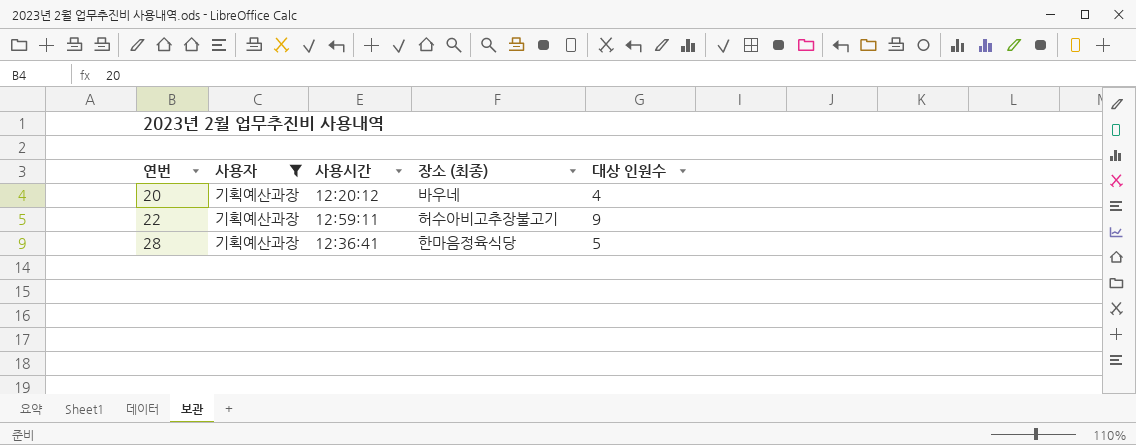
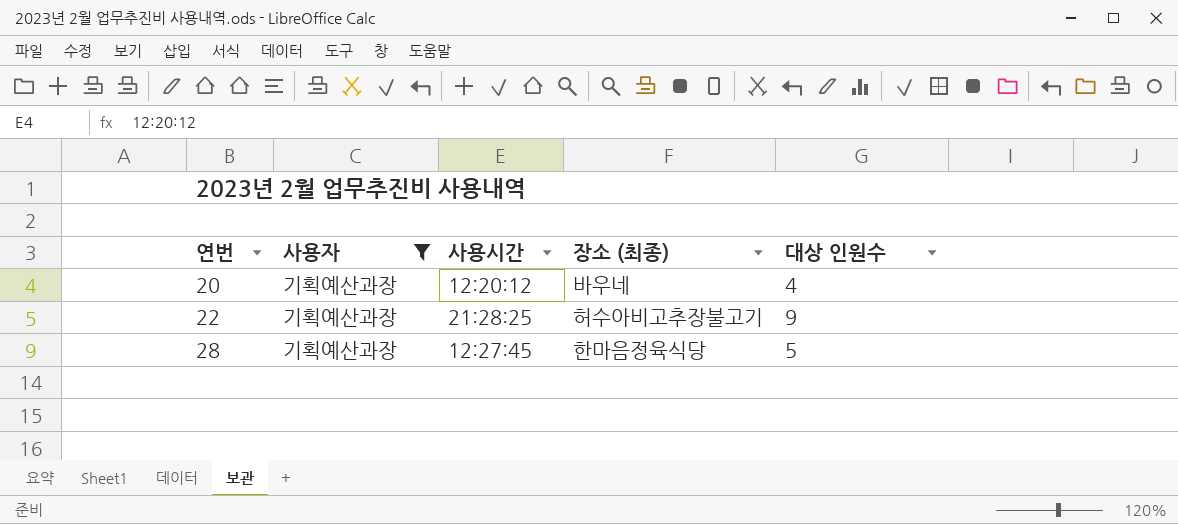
22 | 사용시간: 12:59:11 -> 21:28:25
28 | 사용시간: 12:36:41 -> 12:27:45

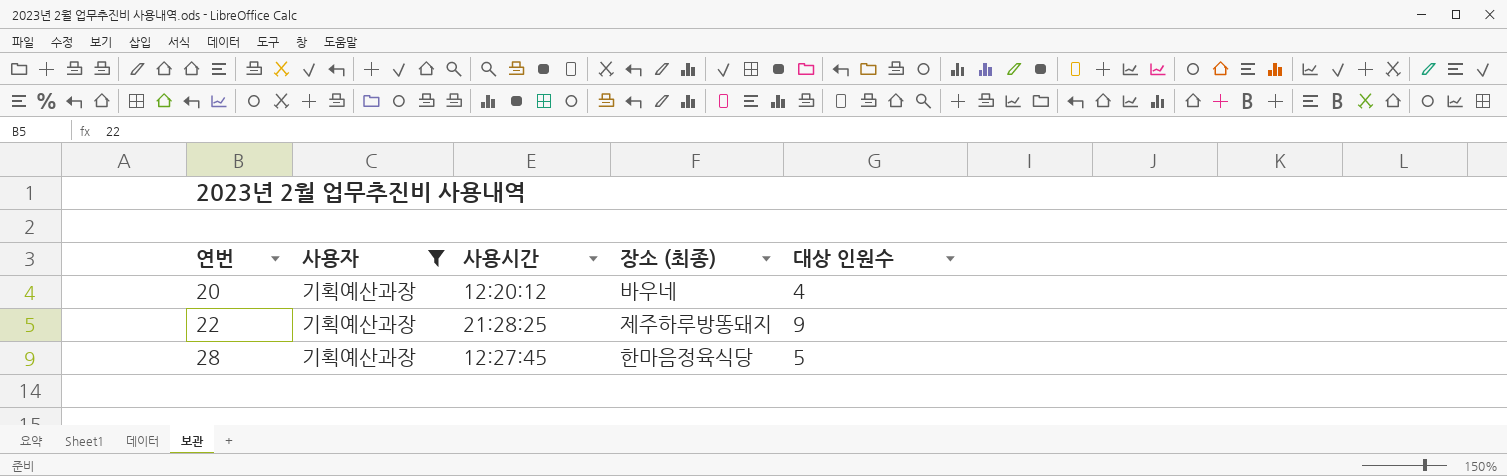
22 | 장소 (최종): 허수아비고추장불고기 -> 제주하루방똥돼지

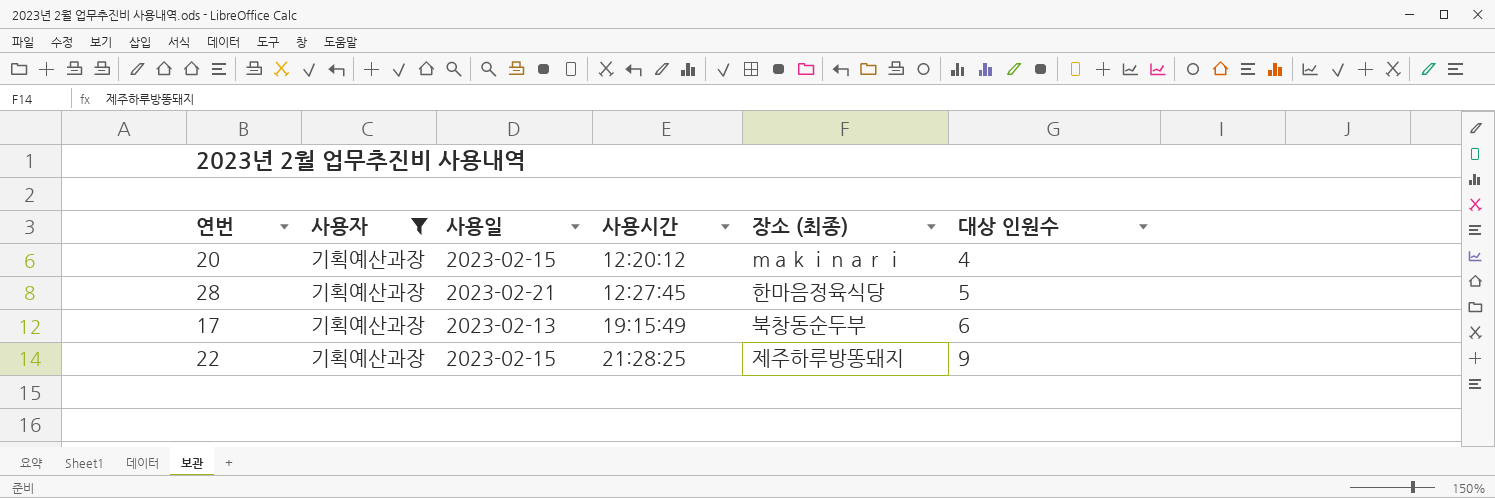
row order: 연번 ascending -> 사용시간 ascending
column 사용일 | position: none -> 3
20 | 장소 (최종): 바우네 -> ｍａｋｉｎａｒｉ
row 17: none -> 기획예산과장 | 2023-02-13 | 19:15:49 | 북창동순두부 | 6

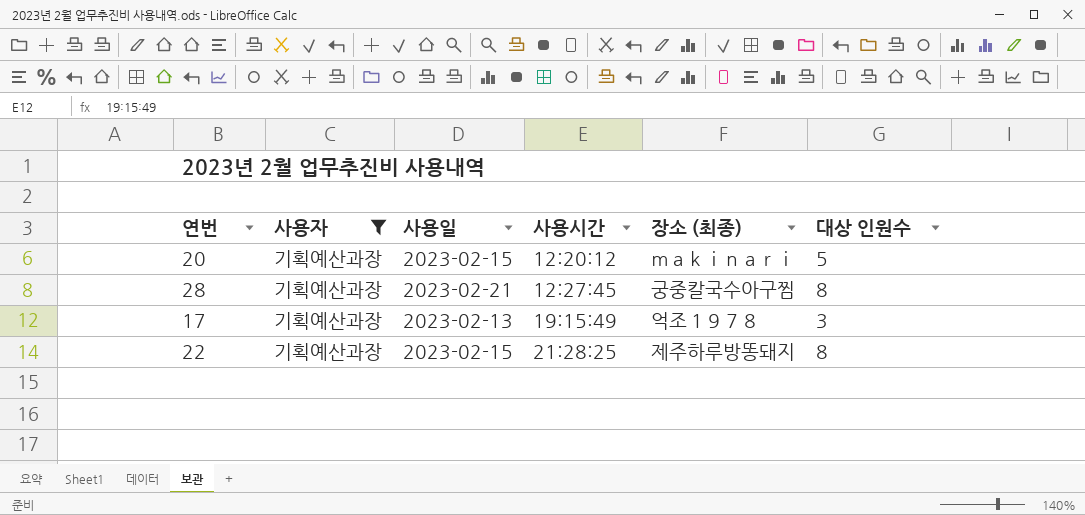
20 | 대상 인원수: 4 -> 5
28 | 장소 (최종): 한마음정육식당 -> 궁중칼국수아구찜
28 | 대상 인원수: 5 -> 8
17 | 장소 (최종): 북창동순두부 -> 억조１９７８
17 | 대상 인원수: 6 -> 3
22 | 대상 인원수: 9 -> 8

